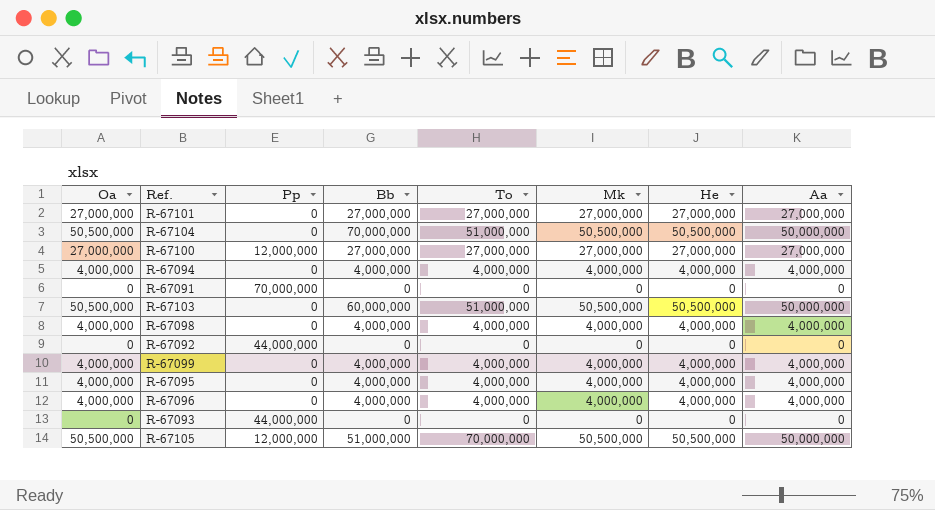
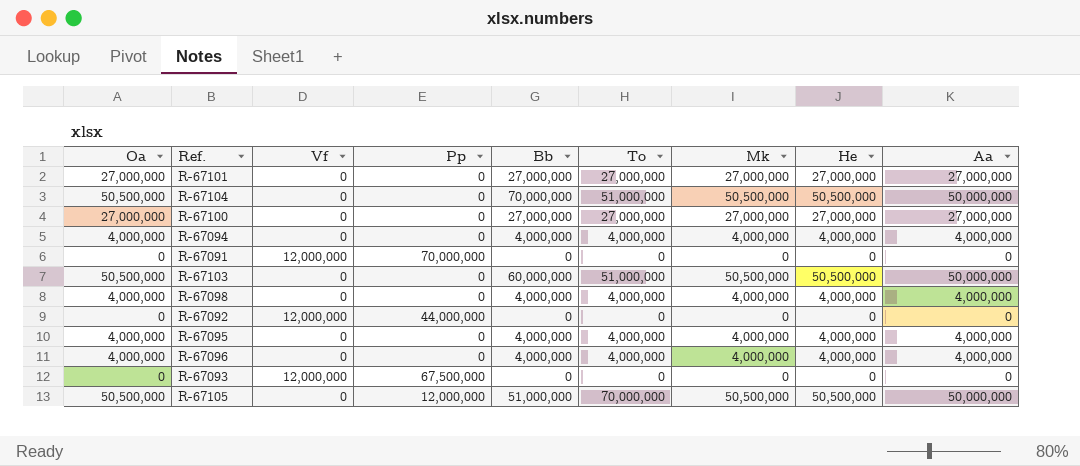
column Vf | position: none -> 3
row R-67099: 4,000,000 | 0 | 4,000,000 | 4,000,000 | 4,000,000 | 4,000,000 | 4,000,000 -> none
R-67100 | Pp: 12,000,000 -> 0
R-67093 | Pp: 44,000,000 -> 67,500,000

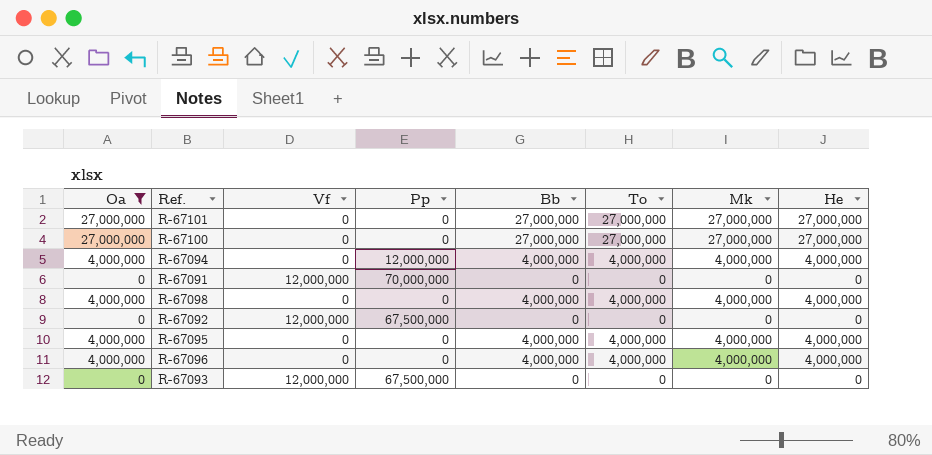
filter: none -> Oa != 50,500,000
column Aa | position: 9 -> none
R-67094 | Pp: 0 -> 12,000,000
R-67092 | Pp: 44,000,000 -> 67,500,000

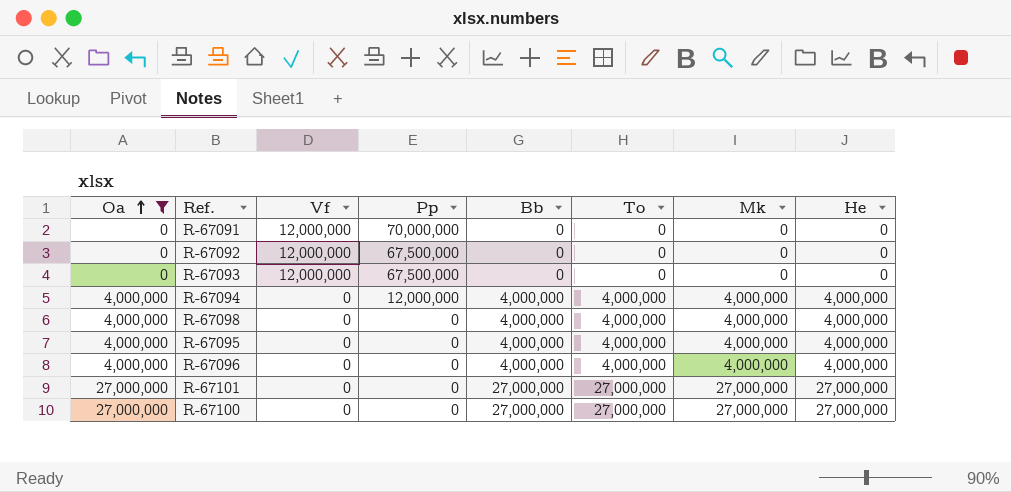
row order: none -> Oa ascending

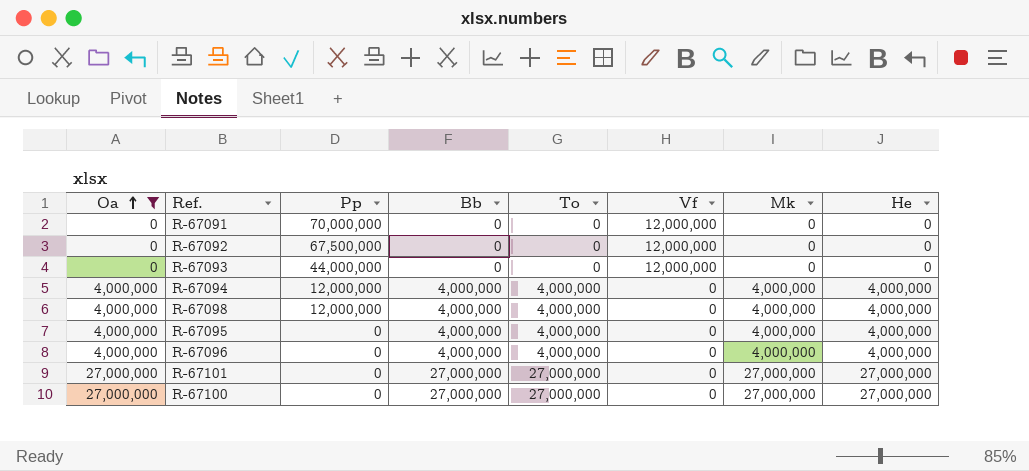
column Vf | position: 3 -> 6
R-67093 | Pp: 67,500,000 -> 44,000,000
R-67098 | Pp: 0 -> 12,000,000

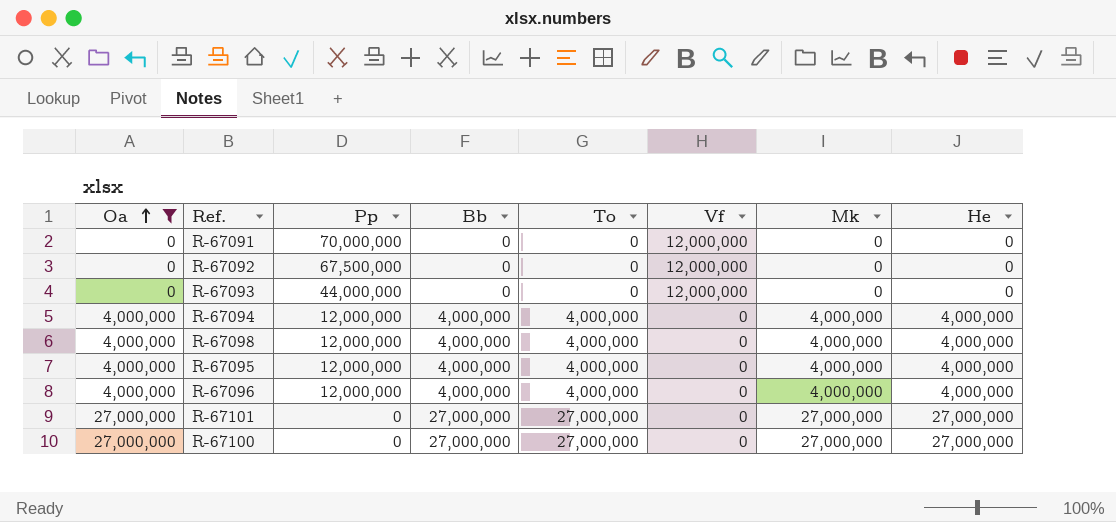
R-67095 | Pp: 0 -> 12,000,000
R-67096 | Pp: 0 -> 12,000,000

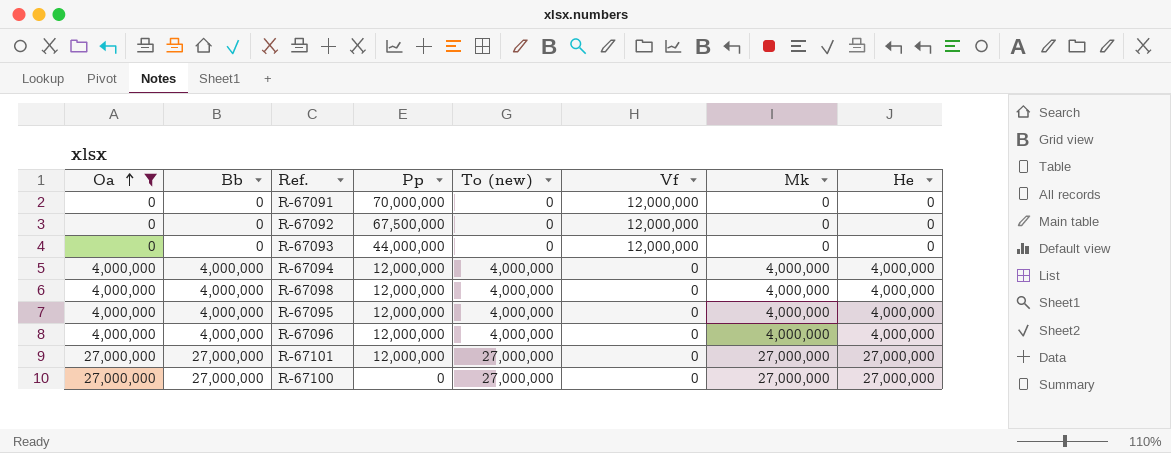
column Bb | position: 4 -> 2
column name: To -> To (new)
R-67101 | Pp: 0 -> 12,000,000

